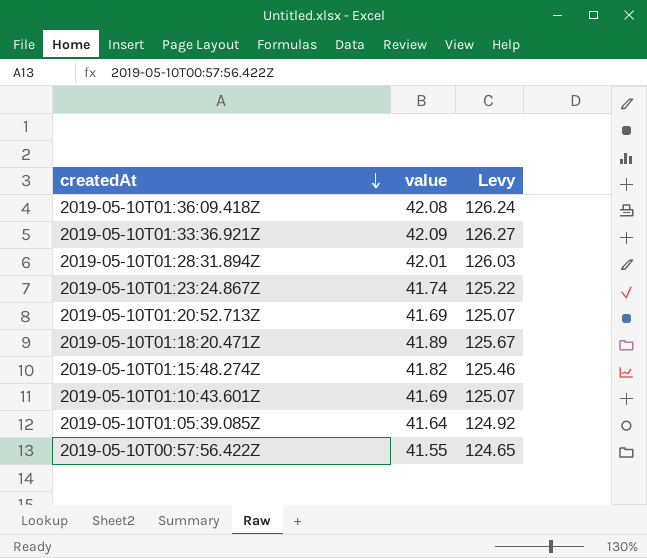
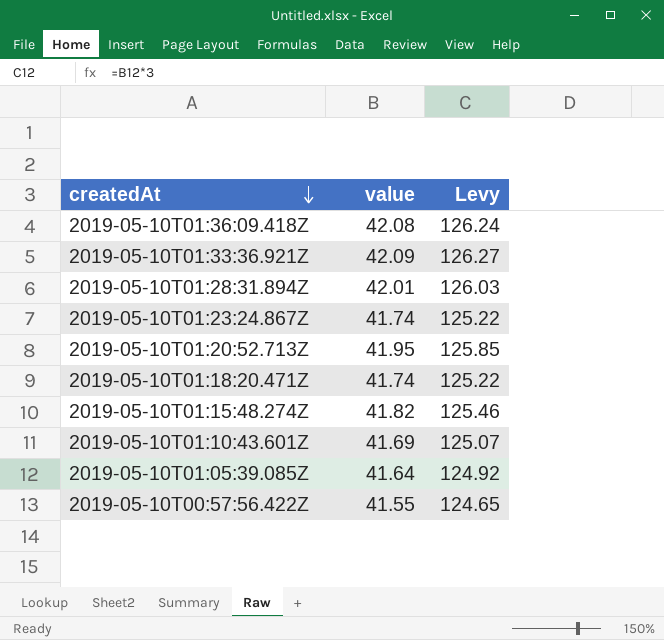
2019-05-10T01:20:52.713Z | value: 41.69 -> 41.95
2019-05-10T01:20:52.713Z | Levy: 125.07 -> 125.85
2019-05-10T01:18:20.471Z | value: 41.89 -> 41.74
2019-05-10T01:18:20.471Z | Levy: 125.67 -> 125.22

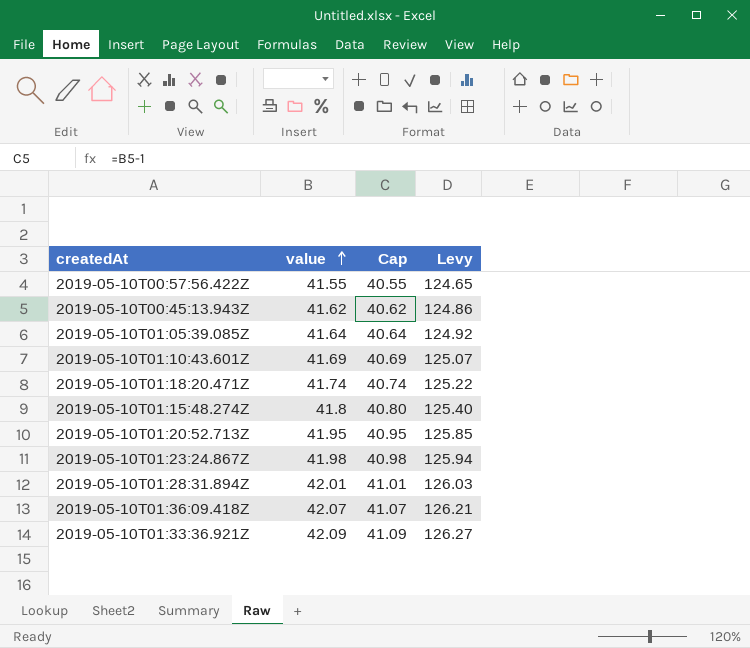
row order: createdAt descending -> value ascending
column Cap | formula: none -> [value] - 1
row 2019-05-10T00:45:13.943Z: none -> 41.62 | 40.62 | 124.86
2019-05-10T01:15:48.274Z | value: 41.82 -> 41.8
2019-05-10T01:15:48.274Z | Levy: 125.46 -> 125.40
2019-05-10T01:23:24.867Z | value: 41.74 -> 41.98
2019-05-10T01:23:24.867Z | Levy: 125.22 -> 125.94
2019-05-10T01:36:09.418Z | value: 42.08 -> 42.07
2019-05-10T01:36:09.418Z | Levy: 126.24 -> 126.21

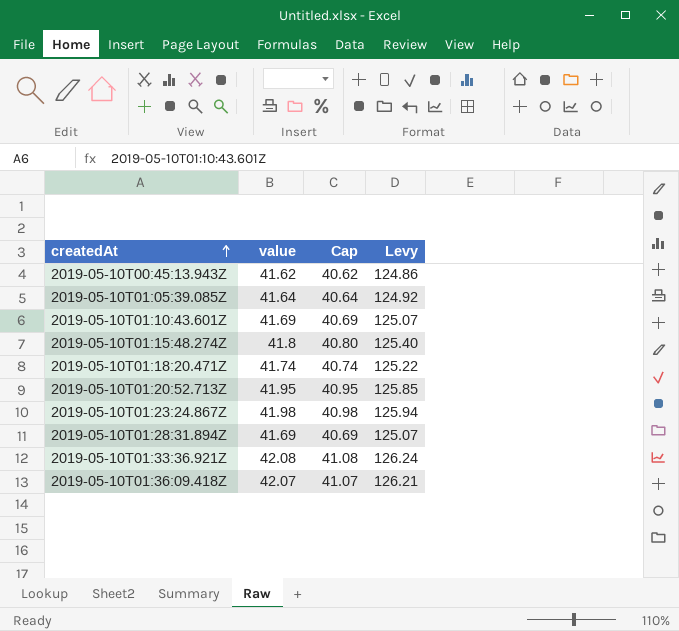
row order: value ascending -> createdAt ascending
row 2019-05-10T00:57:56.422Z: 41.55 | 40.55 | 124.65 -> none
2019-05-10T01:28:31.894Z | value: 42.01 -> 41.69
2019-05-10T01:28:31.894Z | Cap: 41.01 -> 40.69
2019-05-10T01:28:31.894Z | Levy: 126.03 -> 125.07
2019-05-10T01:33:36.921Z | value: 42.09 -> 42.08
2019-05-10T01:33:36.921Z | Cap: 41.09 -> 41.08
2019-05-10T01:33:36.921Z | Levy: 126.27 -> 126.24

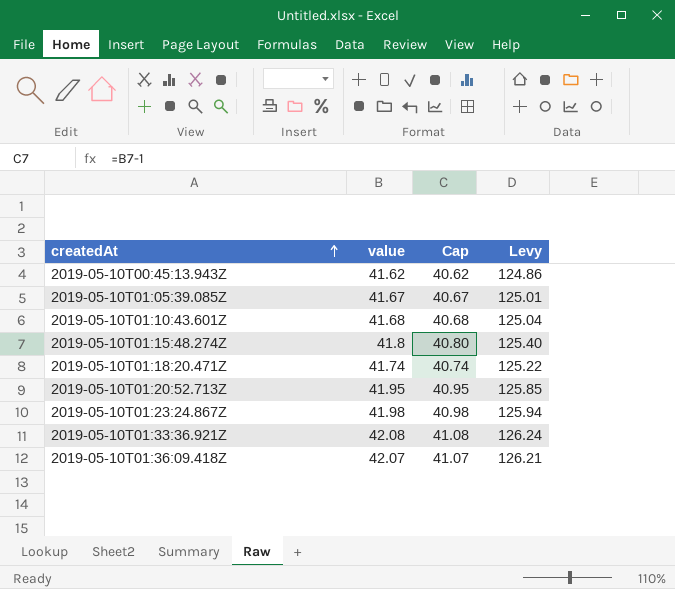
row 2019-05-10T01:28:31.894Z: 41.69 | 40.69 | 125.07 -> none
2019-05-10T01:05:39.085Z | value: 41.64 -> 41.67
2019-05-10T01:05:39.085Z | Cap: 40.64 -> 40.67
2019-05-10T01:05:39.085Z | Levy: 124.92 -> 125.01
2019-05-10T01:10:43.601Z | value: 41.69 -> 41.68
2019-05-10T01:10:43.601Z | Cap: 40.69 -> 40.68
2019-05-10T01:10:43.601Z | Levy: 125.07 -> 125.04

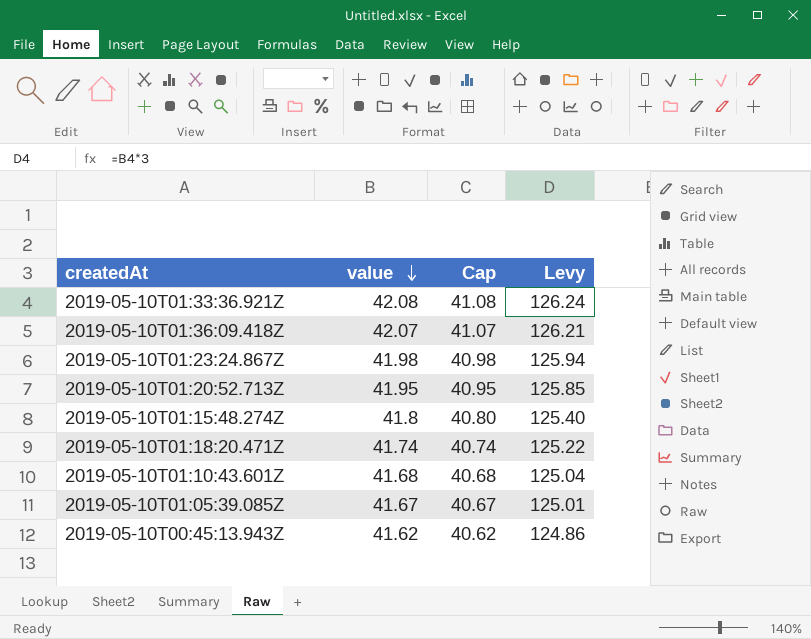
row order: createdAt ascending -> value descending

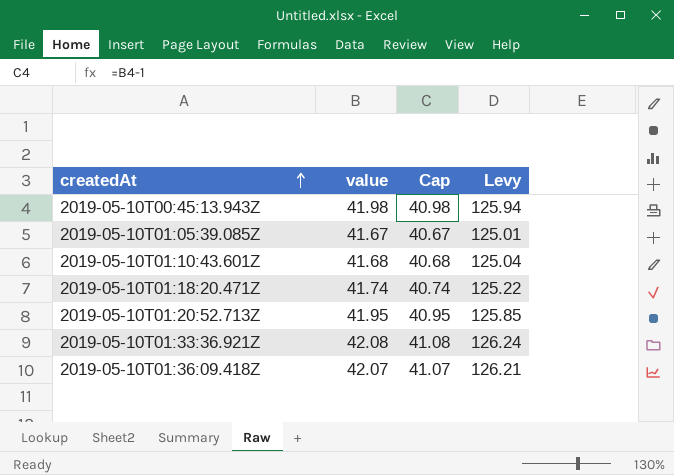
row order: value descending -> createdAt ascending
row 2019-05-10T01:23:24.867Z: 41.98 | 40.98 | 125.94 -> none
row 2019-05-10T01:15:48.274Z: 41.8 | 40.80 | 125.40 -> none
2019-05-10T00:45:13.943Z | value: 41.62 -> 41.98
2019-05-10T00:45:13.943Z | Cap: 40.62 -> 40.98
2019-05-10T00:45:13.943Z | Levy: 124.86 -> 125.94

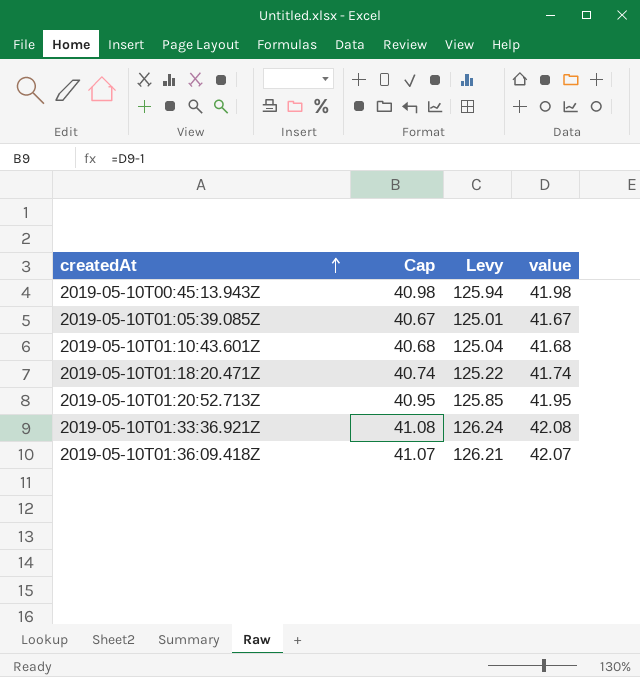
column value | position: 2 -> 4

